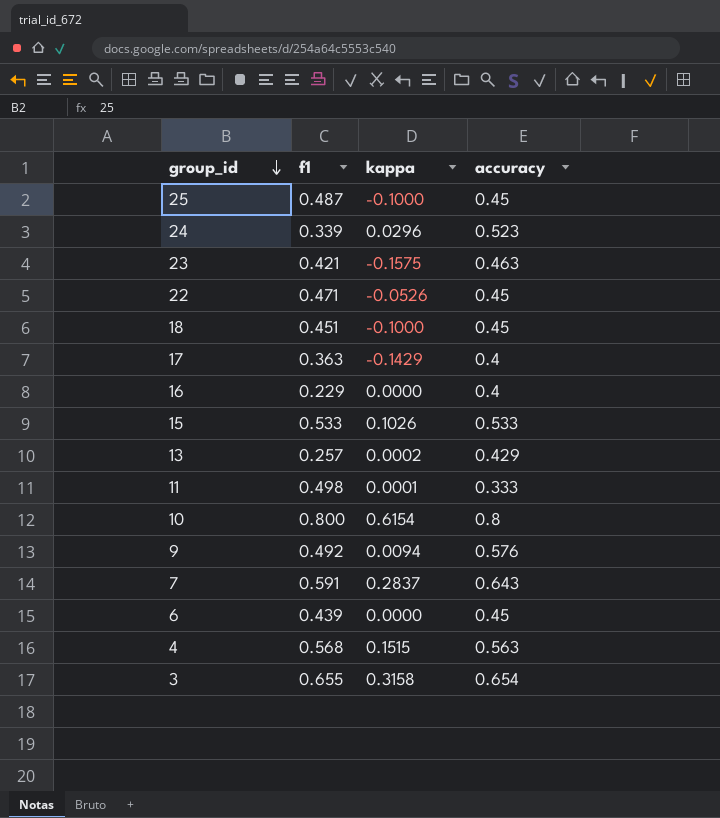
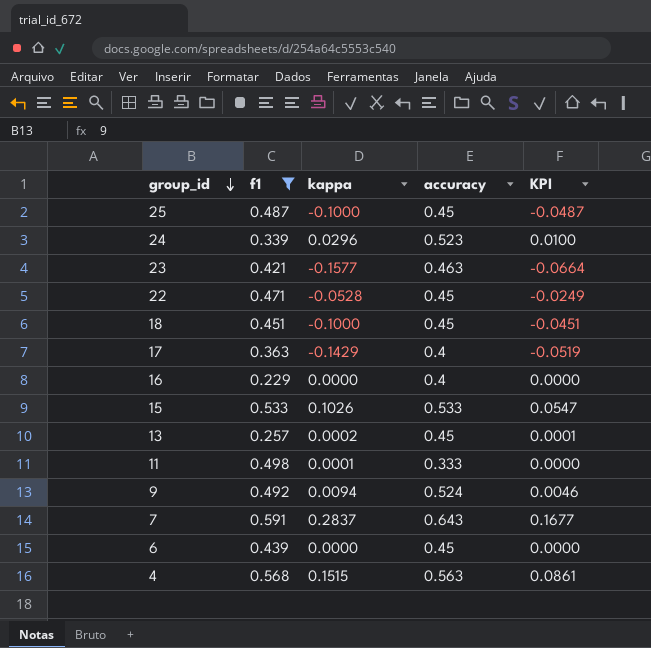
filter: none -> f1 <= 0.591
column KPI | formula: none -> [f1] * [kappa]
23 | kappa: -0.1575 -> -0.1577
22 | kappa: -0.0526 -> -0.0528
13 | accuracy: 0.429 -> 0.45
9 | accuracy: 0.576 -> 0.524

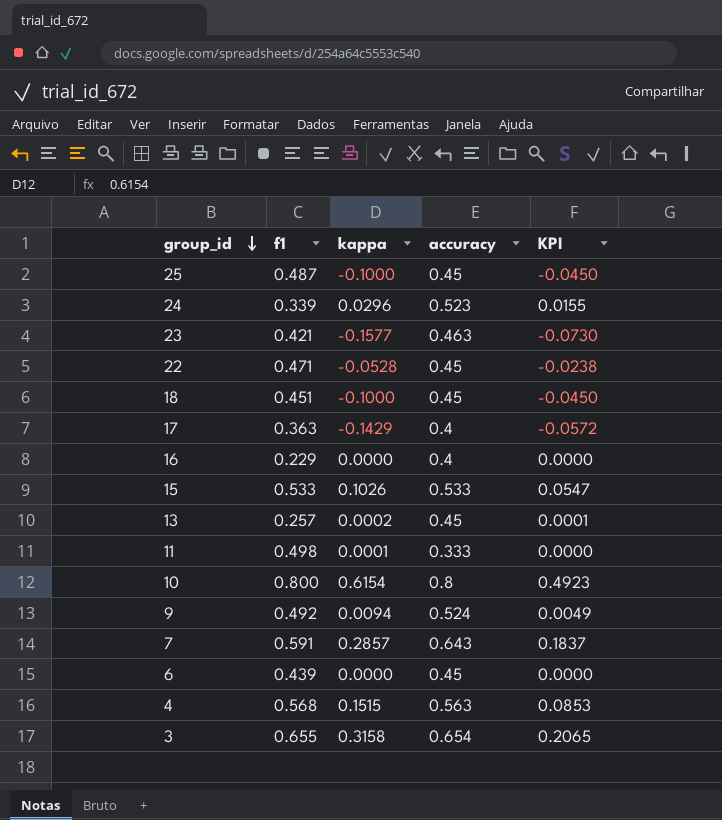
filter: f1 <= 0.591 -> none
column KPI | formula: [f1] * [kappa] -> [kappa] * [accuracy]
7 | kappa: 0.2837 -> 0.2857

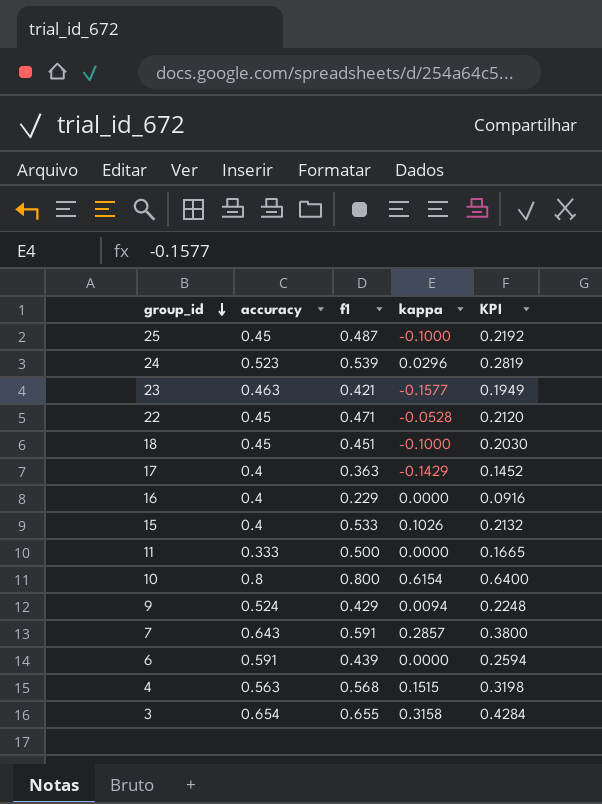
column accuracy | position: 4 -> 2
column KPI | formula: [kappa] * [accuracy] -> [accuracy] * [f1]
row 13: 0.257 | 0.0002 | 0.45 | 0.0001 -> none
24 | f1: 0.339 -> 0.539
15 | accuracy: 0.533 -> 0.4
11 | f1: 0.498 -> 0.500
11 | kappa: 0.0001 -> 0.0000
9 | f1: 0.492 -> 0.429
6 | accuracy: 0.45 -> 0.591

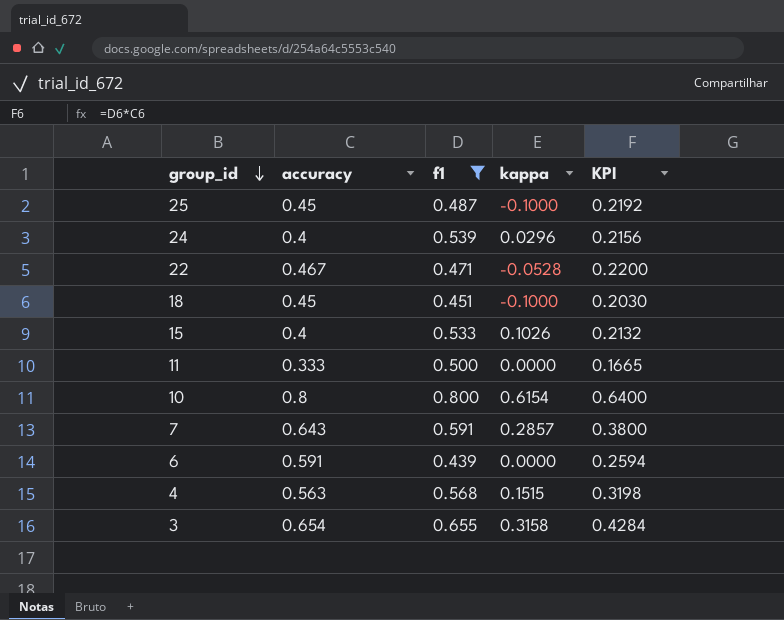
filter: none -> f1 >= 0.439
24 | accuracy: 0.523 -> 0.4
24 | KPI: 0.2819 -> 0.2156
22 | accuracy: 0.45 -> 0.467
22 | KPI: 0.2120 -> 0.2200

